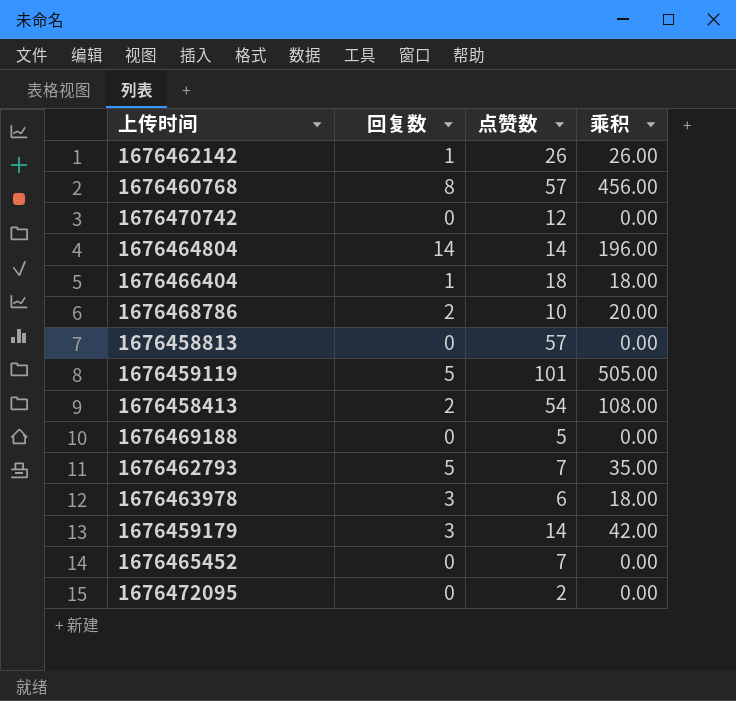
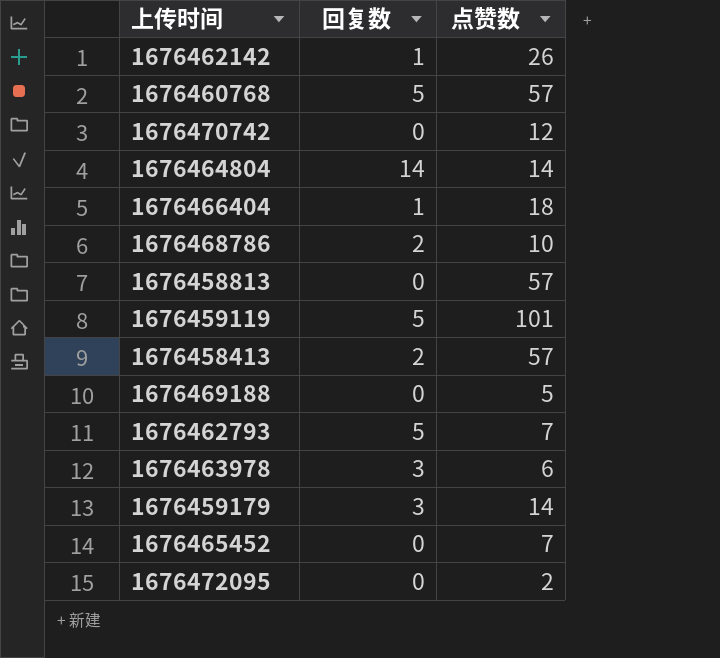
column 乘积 | formula: [回复数] * [点赞数] -> none
1676460768 | 回复数: 8 -> 5
1676458413 | 点赞数: 54 -> 57

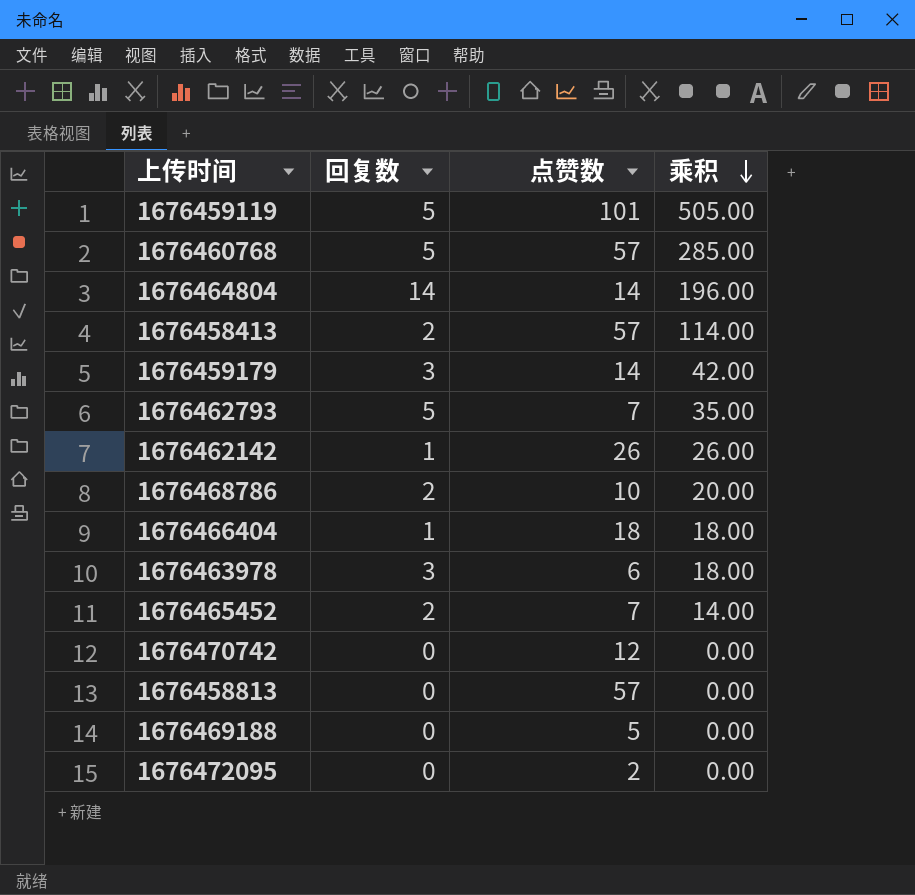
row order: none -> 乘积 descending
column 乘积 | formula: none -> [回复数] * [点赞数]
1676465452 | 回复数: 0 -> 2

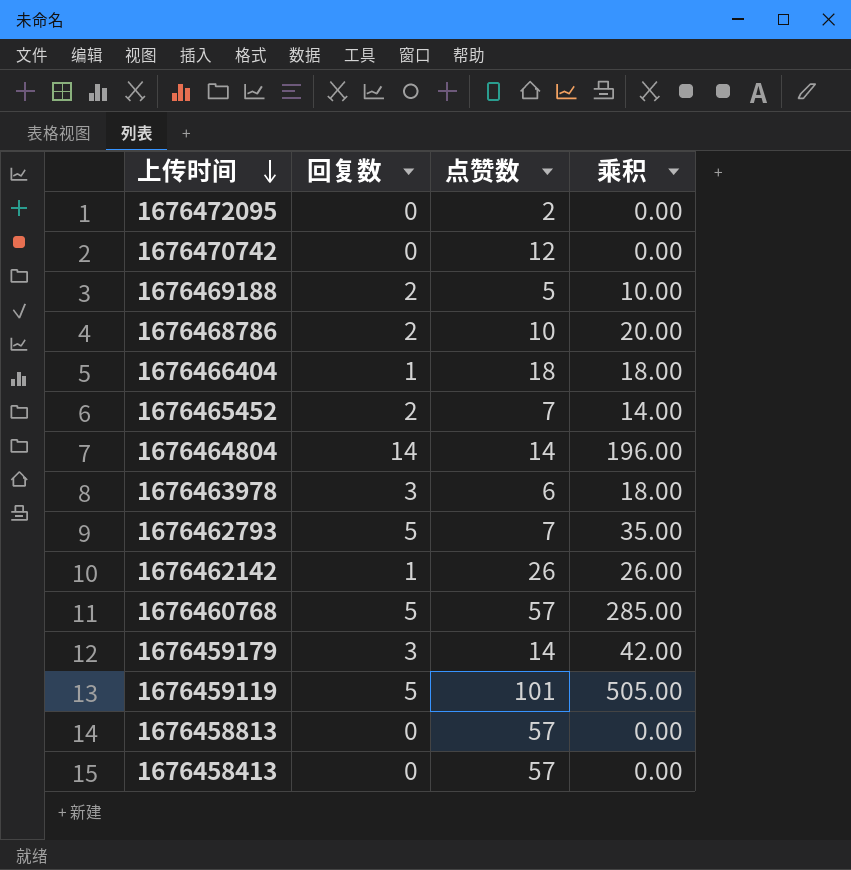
row order: 乘积 descending -> 上传时间 descending
1676469188 | 回复数: 0 -> 2
1676469188 | 乘积: 0.00 -> 10.00
1676458413 | 回复数: 2 -> 0
1676458413 | 乘积: 114.00 -> 0.00

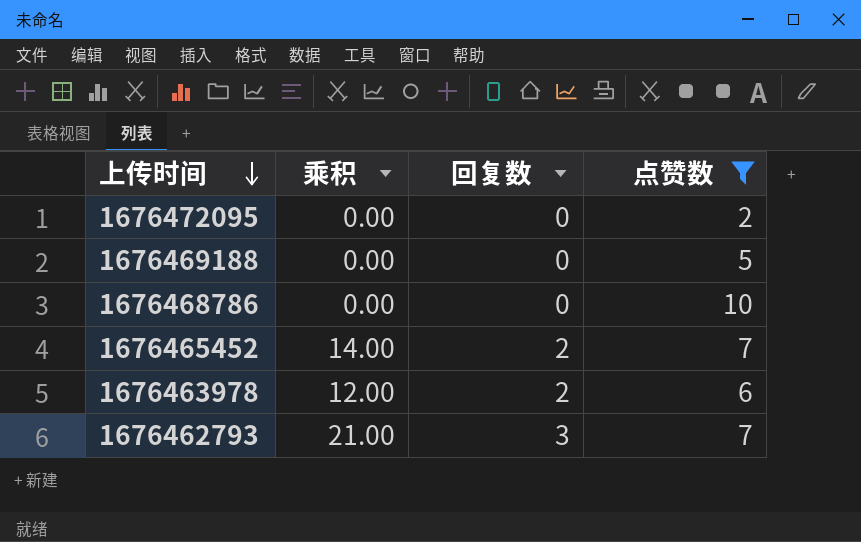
filter: none -> 点赞数 <= 10
column 乘积 | position: 4 -> 2
1676469188 | 乘积: 10.00 -> 0.00
1676469188 | 回复数: 2 -> 0
1676468786 | 乘积: 20.00 -> 0.00
1676468786 | 回复数: 2 -> 0
1676463978 | 乘积: 18.00 -> 12.00
1676463978 | 回复数: 3 -> 2
1676462793 | 乘积: 35.00 -> 21.00
1676462793 | 回复数: 5 -> 3

